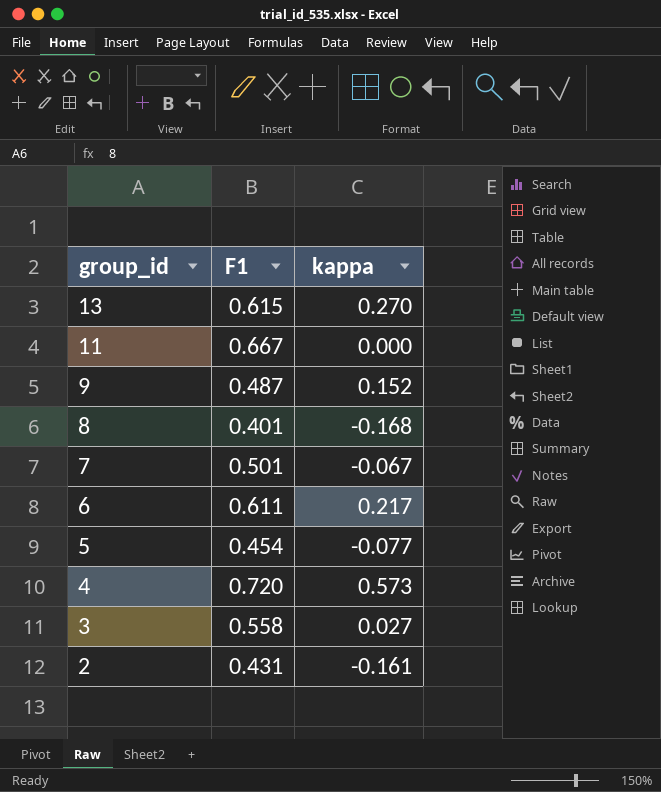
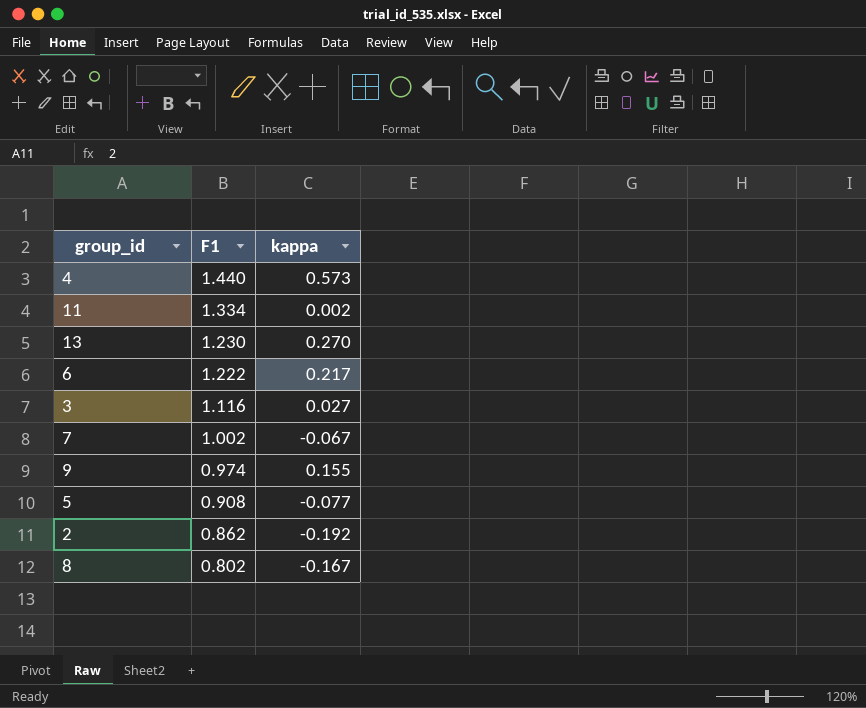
row order: group_id descending -> F1 descending
4 | F1: 0.720 -> 1.440
11 | F1: 0.667 -> 1.334
11 | kappa: 0.000 -> 0.002
13 | F1: 0.615 -> 1.230
6 | F1: 0.611 -> 1.222
3 | F1: 0.558 -> 1.116
7 | F1: 0.501 -> 1.002
9 | F1: 0.487 -> 0.974
9 | kappa: 0.152 -> 0.155
5 | F1: 0.454 -> 0.908
2 | F1: 0.431 -> 0.862
2 | kappa: -0.161 -> -0.192
8 | F1: 0.401 -> 0.802
8 | kappa: -0.168 -> -0.167

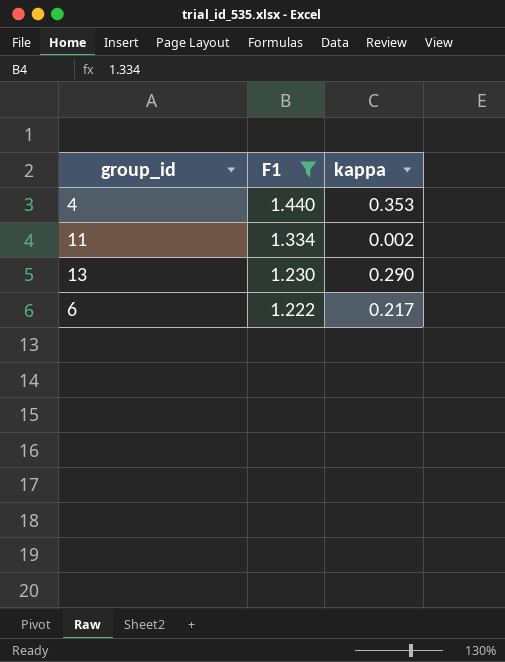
filter: none -> F1 >= 1.222
4 | kappa: 0.573 -> 0.353
13 | kappa: 0.270 -> 0.290

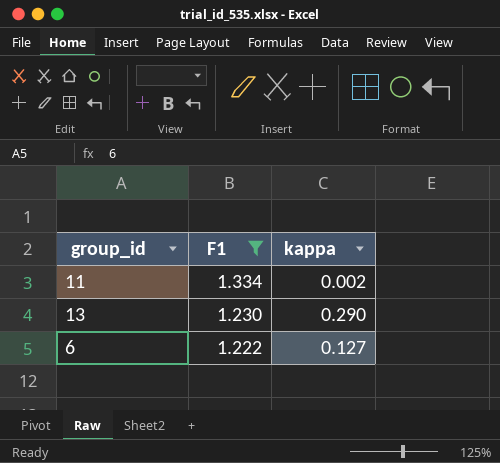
row 4: 1.440 | 0.353 -> none
6 | kappa: 0.217 -> 0.127

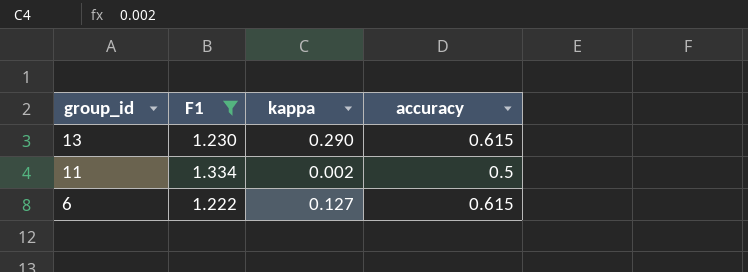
row order: F1 descending -> group_id descending
column accuracy | position: none -> 4

